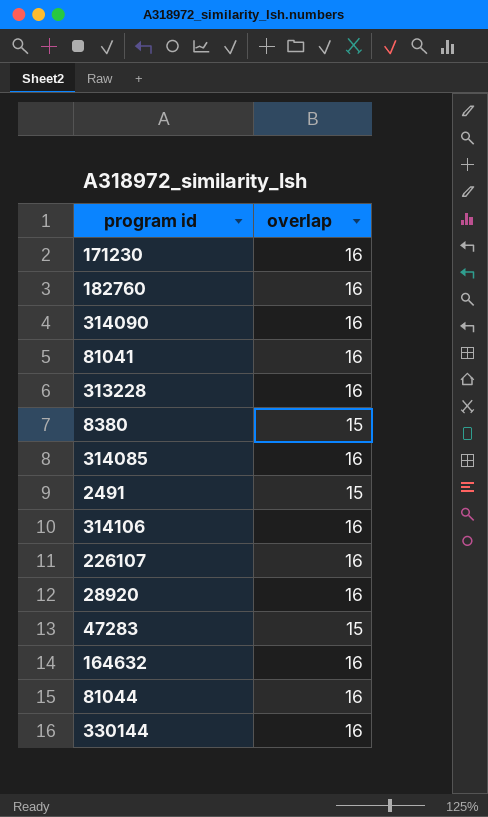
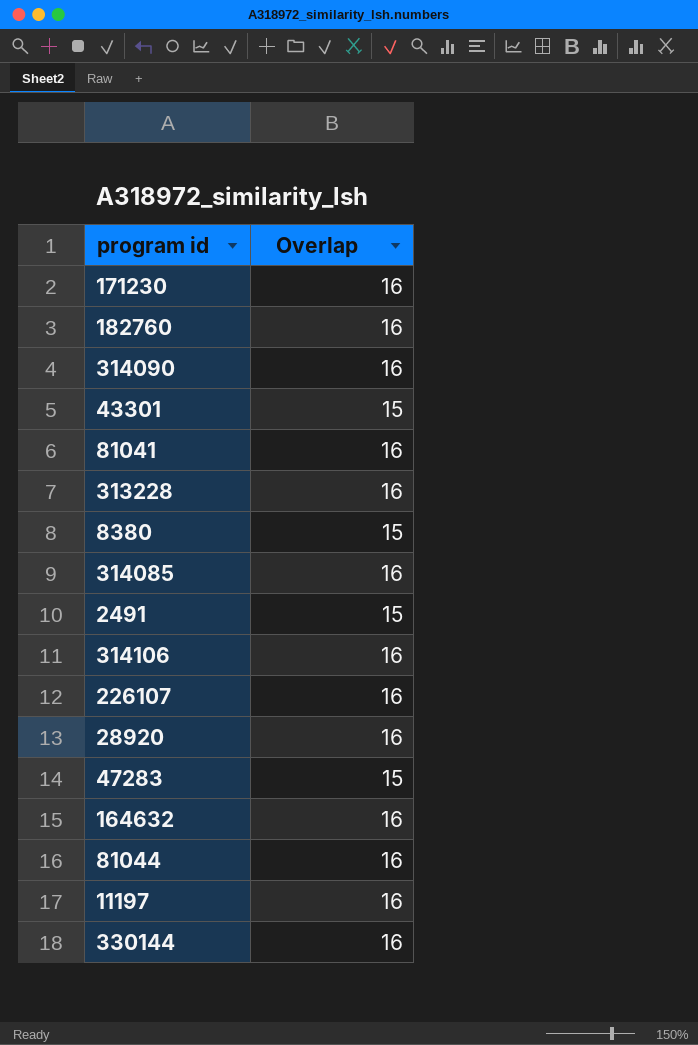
column name: overlap -> Overlap
row 43301: none -> 15
row 11197: none -> 16

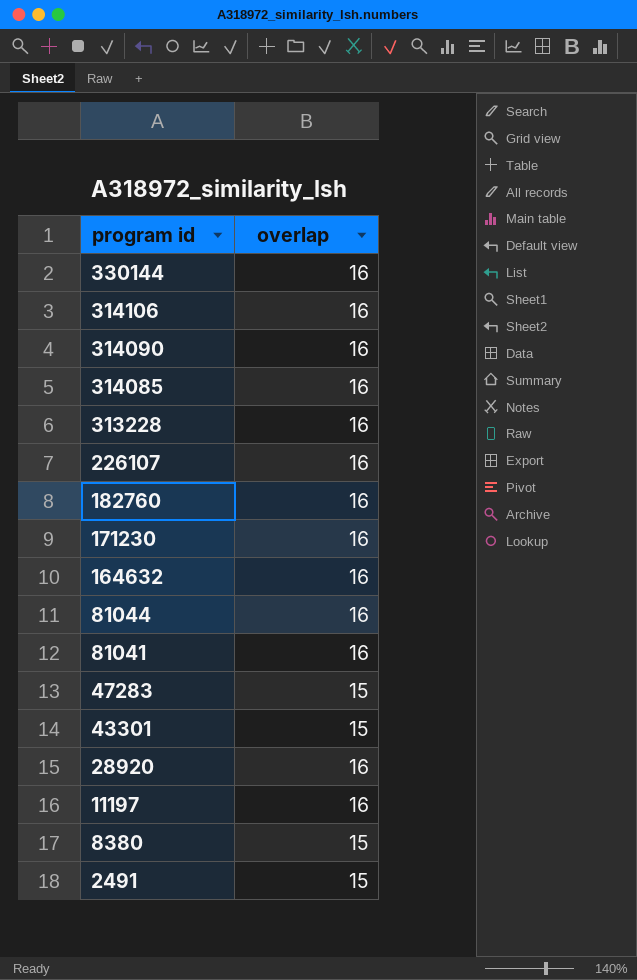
row order: none -> program id descending
column name: Overlap -> overlap

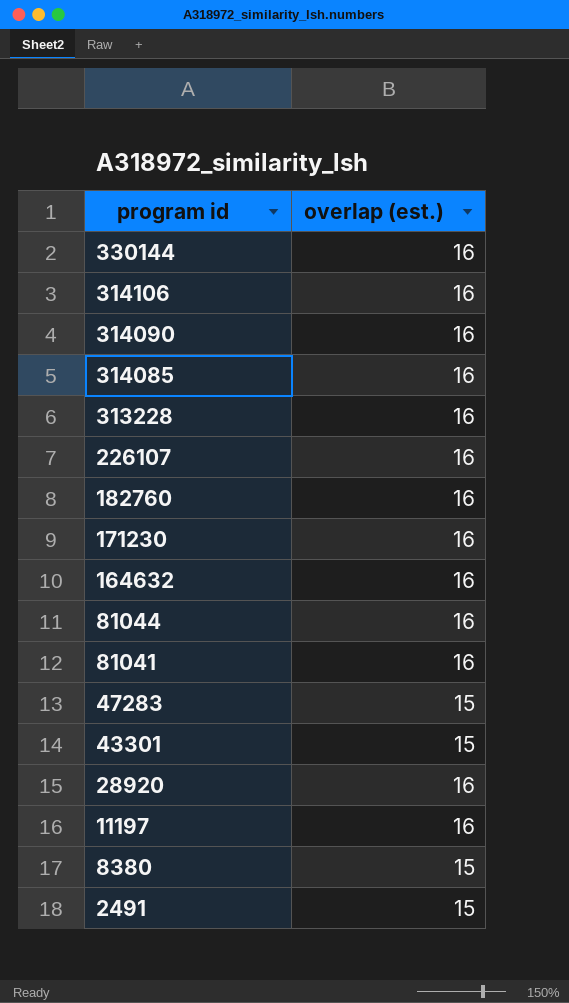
column name: overlap -> overlap (est.)

